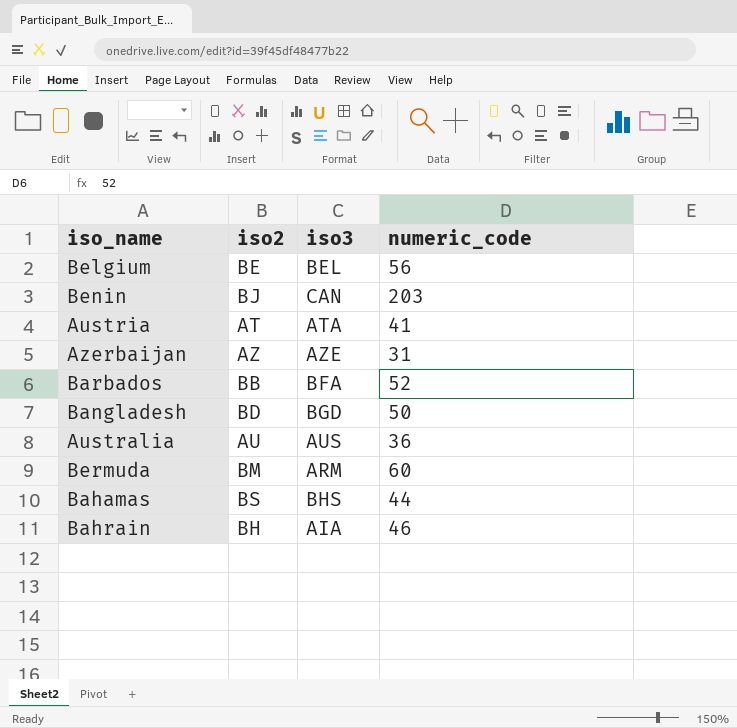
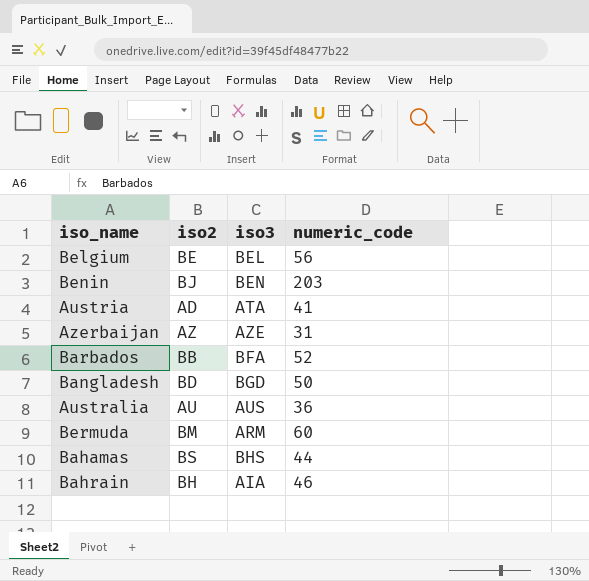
Benin | iso3: CAN -> BEN
Austria | iso2: AT -> AD

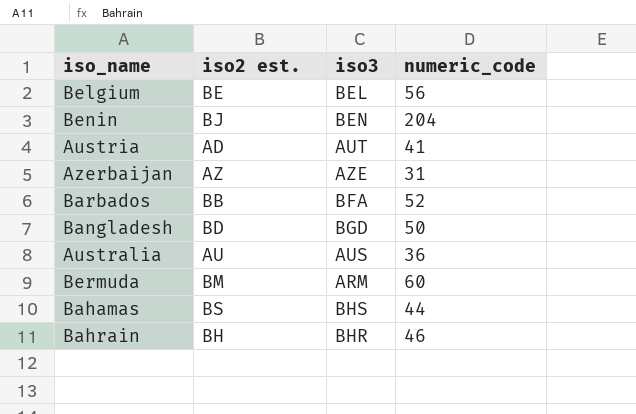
column name: iso2 -> iso2 est.
Benin | numeric_code: 203 -> 204
Austria | iso3: ATA -> AUT
Bahrain | iso3: AIA -> BHR

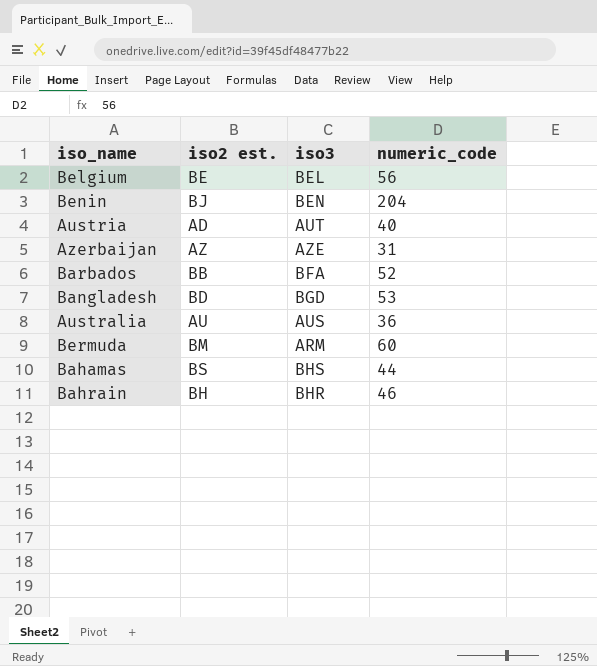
Austria | numeric_code: 41 -> 40
Bangladesh | numeric_code: 50 -> 53

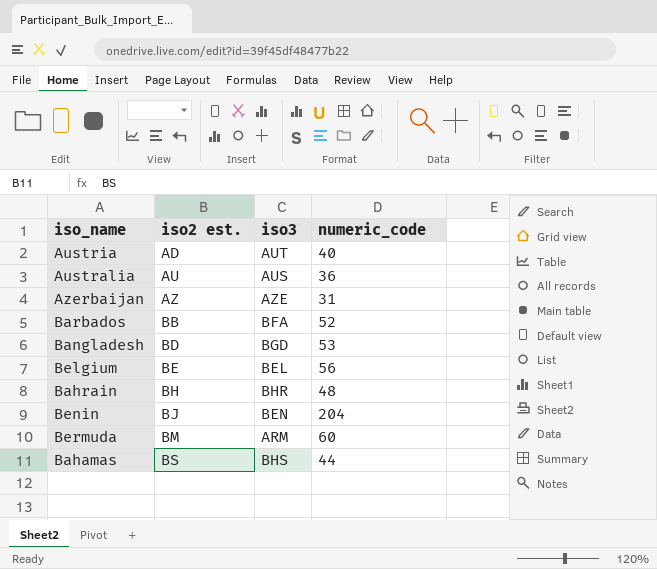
row order: none -> iso2 est. ascending
Bahrain | numeric_code: 46 -> 48

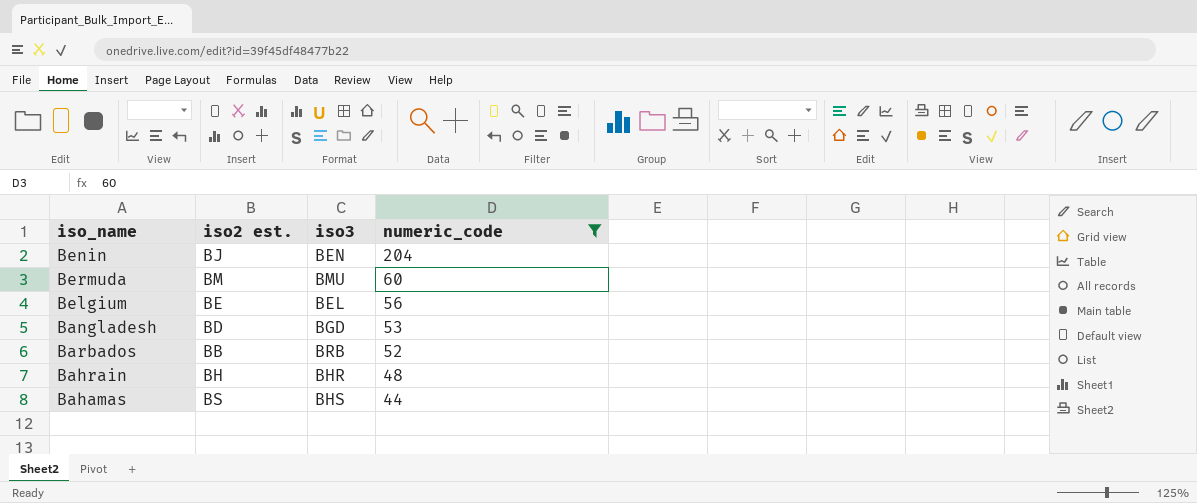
filter: none -> numeric_code >= 44
row order: iso2 est. ascending -> numeric_code descending
Bermuda | iso3: ARM -> BMU
Barbados | iso3: BFA -> BRB

